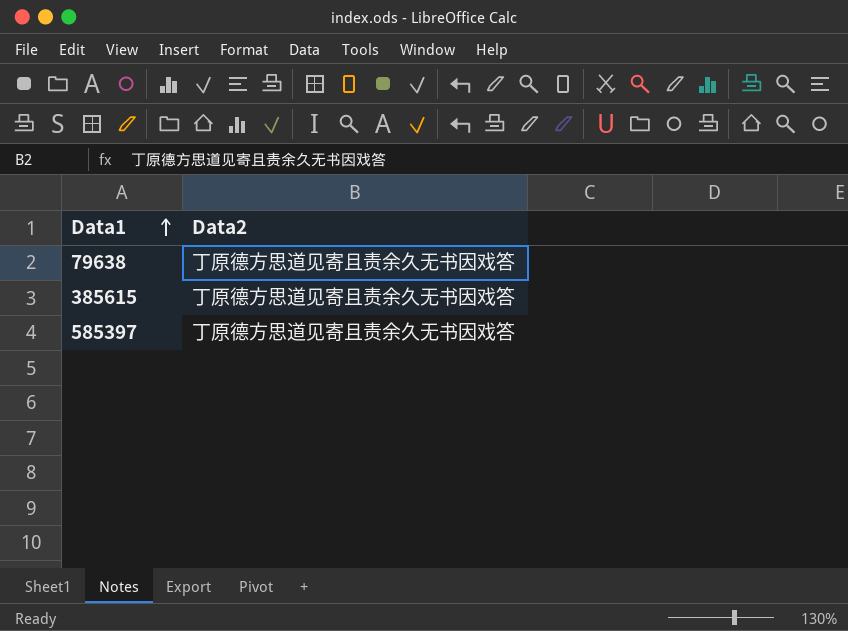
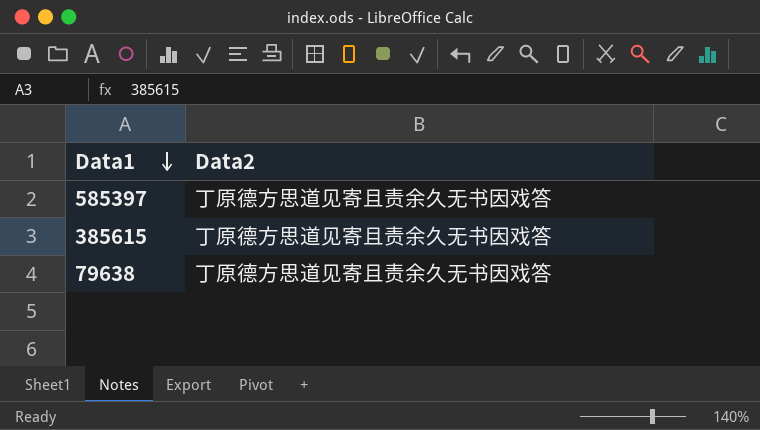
row order: Data1 ascending -> Data1 descending

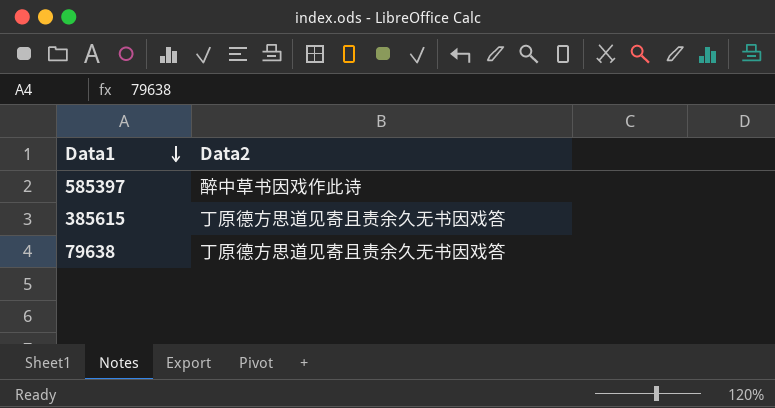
585397 | Data2: 丁原德方思道见寄且责余久无书因戏答 -> 醉中草书因戏作此诗

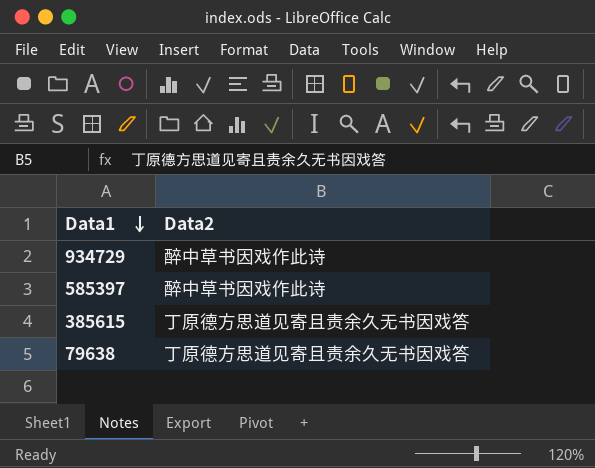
row 934729: none -> 醉中草书因戏作此诗

